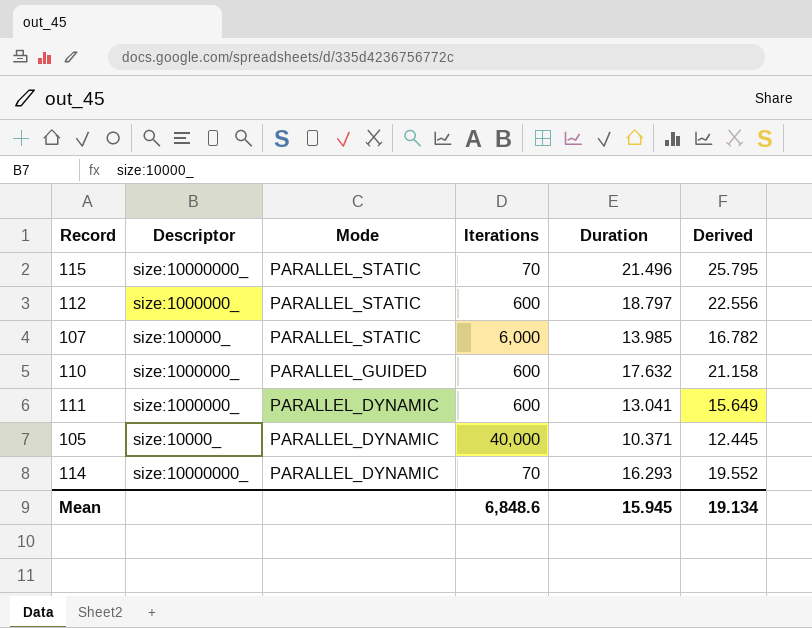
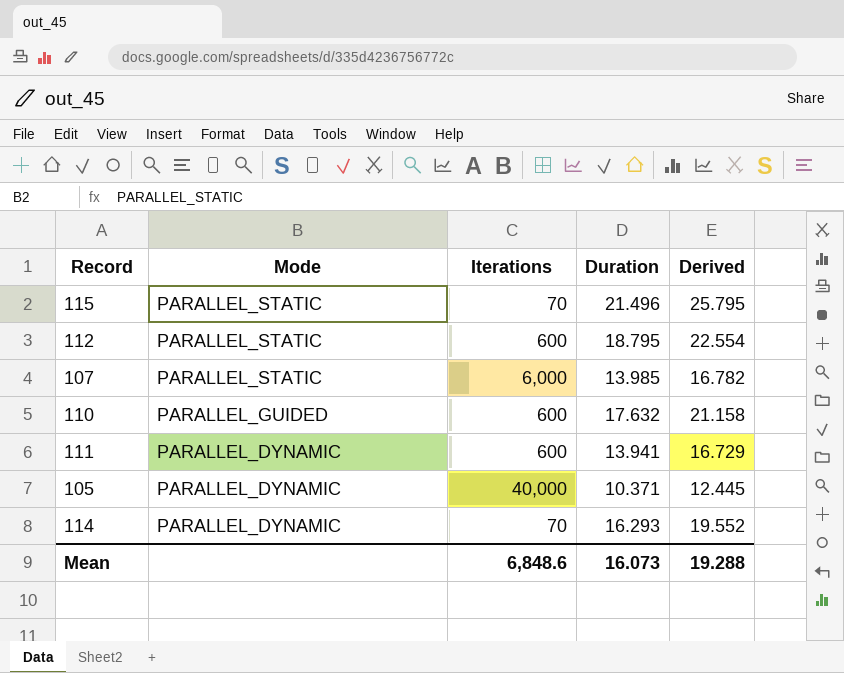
column Descriptor | position: 2 -> none
112 | Duration: 18.797 -> 18.795
112 | Derived: 22.556 -> 22.554
111 | Duration: 13.041 -> 13.941
111 | Derived: 15.649 -> 16.729
Mean | Duration: 15.945 -> 16.073
Mean | Derived: 19.134 -> 19.288

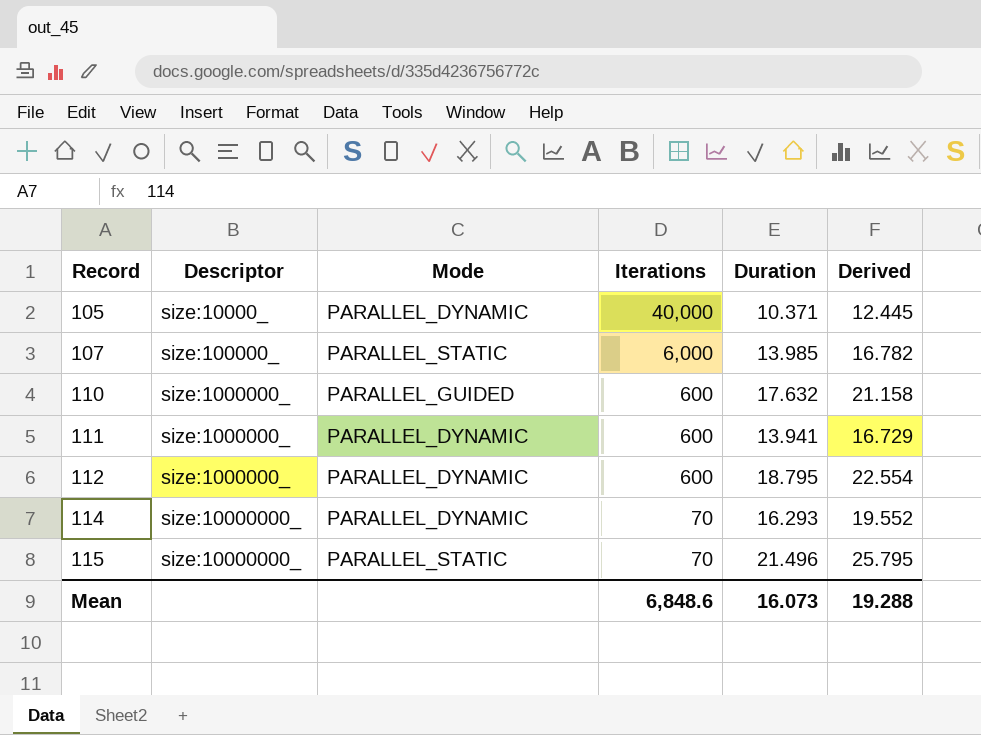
row order: Mode descending -> Record ascending
column Descriptor | position: none -> 2
112 | Mode: PARALLEL_STATIC -> PARALLEL_DYNAMIC

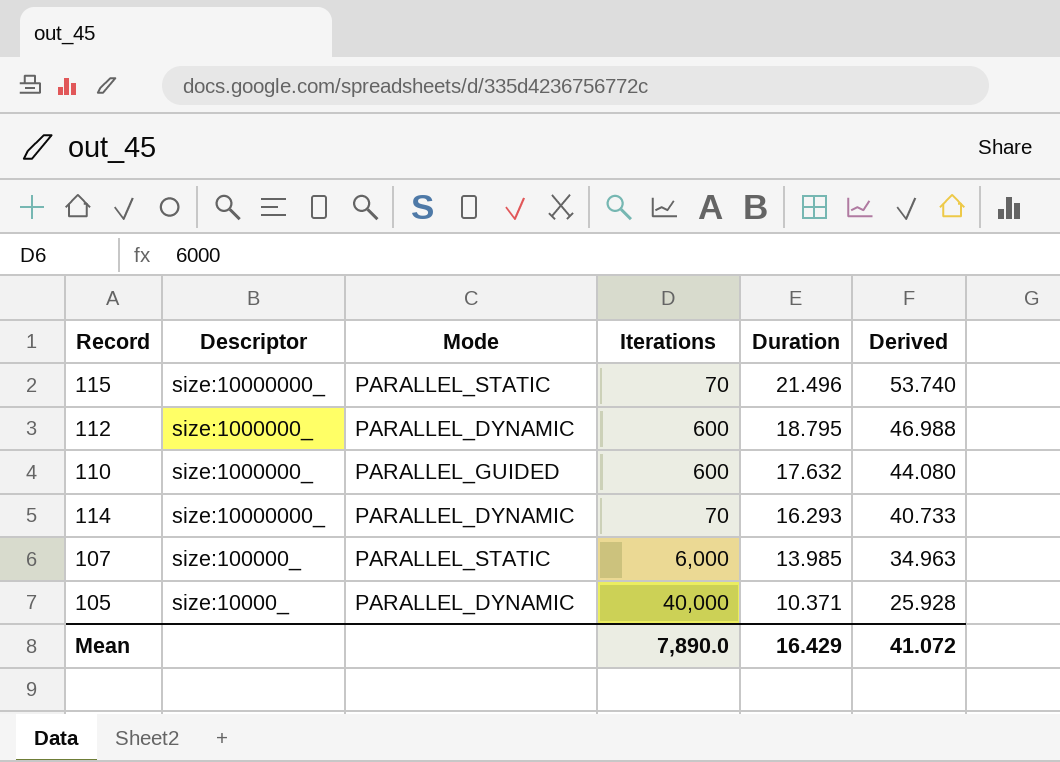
row order: Record ascending -> Duration descending
column Derived | formula: [Duration] * 1.2 -> [Duration] * 2.5
row 111: size:1000000_ | PARALLEL_DYNAMIC | 600 | 13.941 | 16.729 -> none
Mean | Iterations: 6,848.6 -> 7,890.0
Mean | Duration: 16.073 -> 16.429
Mean | Derived: 19.288 -> 41.072

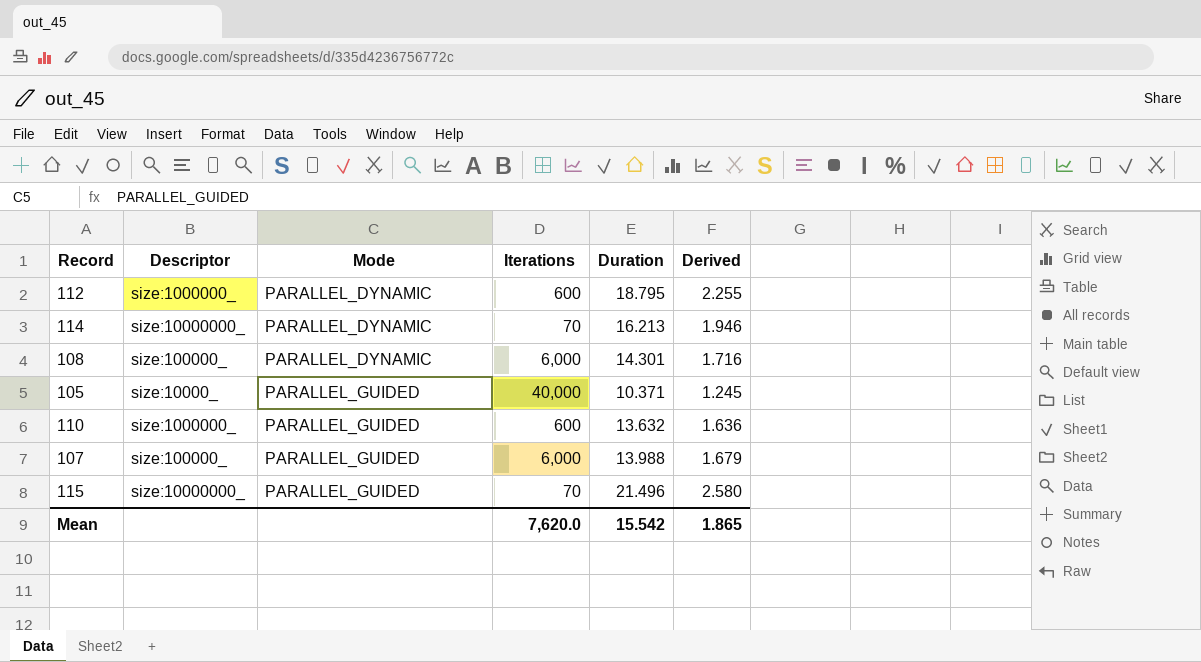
row order: Duration descending -> Mode ascending
column Derived | formula: [Duration] * 2.5 -> [Duration] * 0.12
114 | Duration: 16.293 -> 16.213
row 108: none -> size:100000_ | PARALLEL_DYNAMIC | 6,000 | 14.301 | 1.716
105 | Mode: PARALLEL_DYNAMIC -> PARALLEL_GUIDED
110 | Duration: 17.632 -> 13.632
107 | Mode: PARALLEL_STATIC -> PARALLEL_GUIDED
107 | Duration: 13.985 -> 13.988
115 | Mode: PARALLEL_STATIC -> PARALLEL_GUIDED
Mean | Iterations: 7,890.0 -> 7,620.0
Mean | Duration: 16.429 -> 15.542
Mean | Derived: 41.072 -> 1.865

